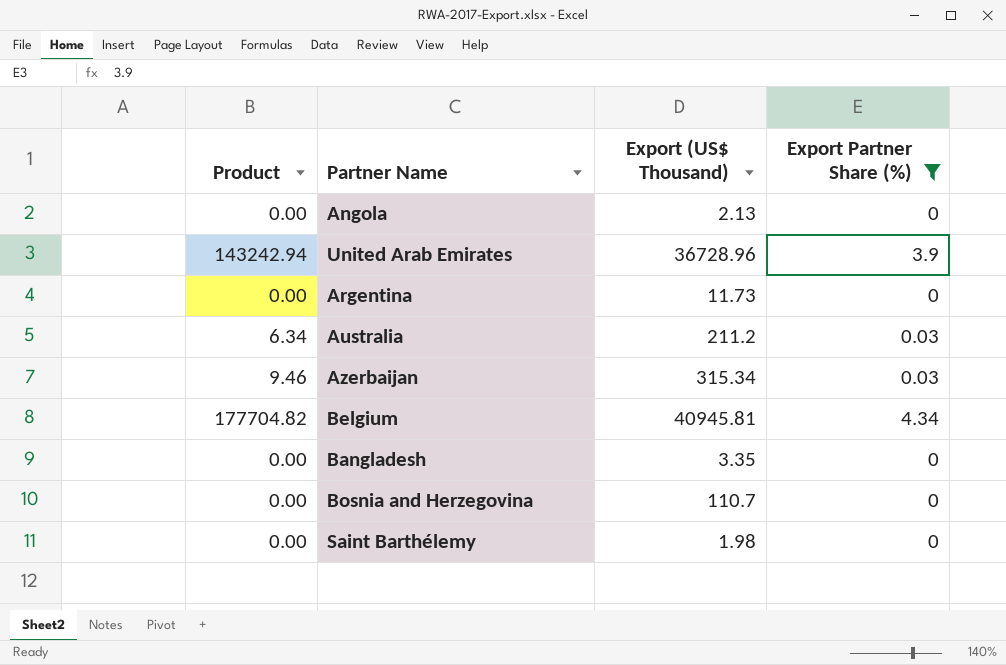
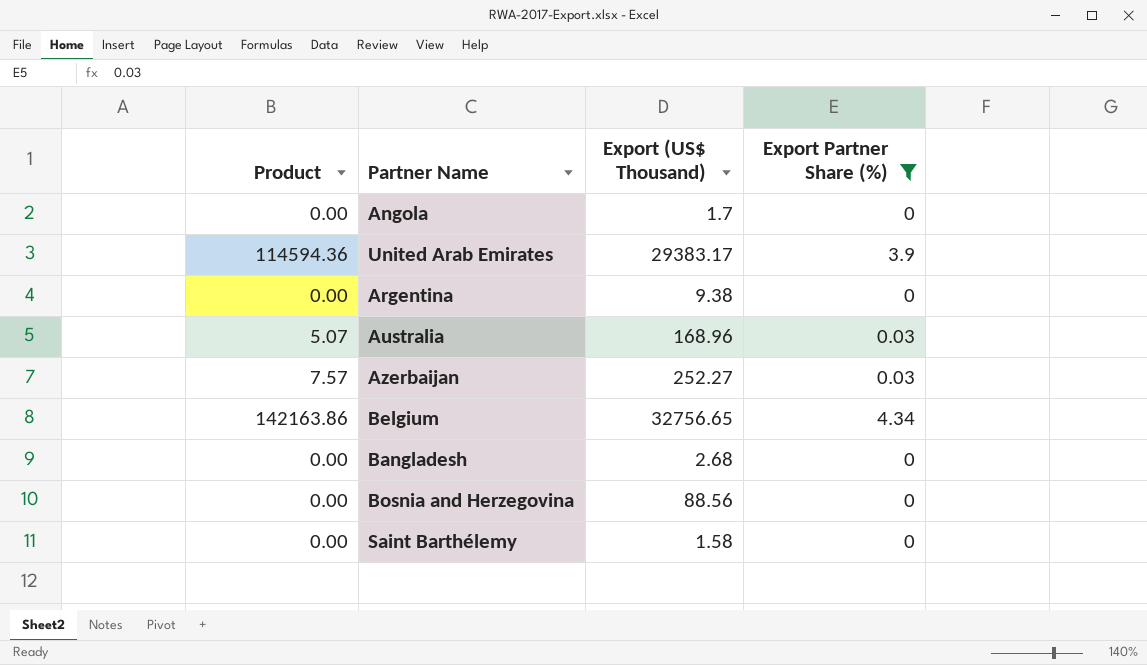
Angola | Export (US$ Thousand): 2.13 -> 1.7
United Arab Emirates | Product: 143242.94 -> 114594.36
United Arab Emirates | Export (US$ Thousand): 36728.96 -> 29383.17
Argentina | Export (US$ Thousand): 11.73 -> 9.38
Australia | Product: 6.34 -> 5.07
Australia | Export (US$ Thousand): 211.2 -> 168.96
Azerbaijan | Product: 9.46 -> 7.57
Azerbaijan | Export (US$ Thousand): 315.34 -> 252.27
Belgium | Product: 177704.82 -> 142163.86
Belgium | Export (US$ Thousand): 40945.81 -> 32756.65
Bangladesh | Export (US$ Thousand): 3.35 -> 2.68
Bosnia and Herzegovina | Export (US$ Thousand): 110.7 -> 88.56
Saint Barthélemy | Export (US$ Thousand): 1.98 -> 1.58

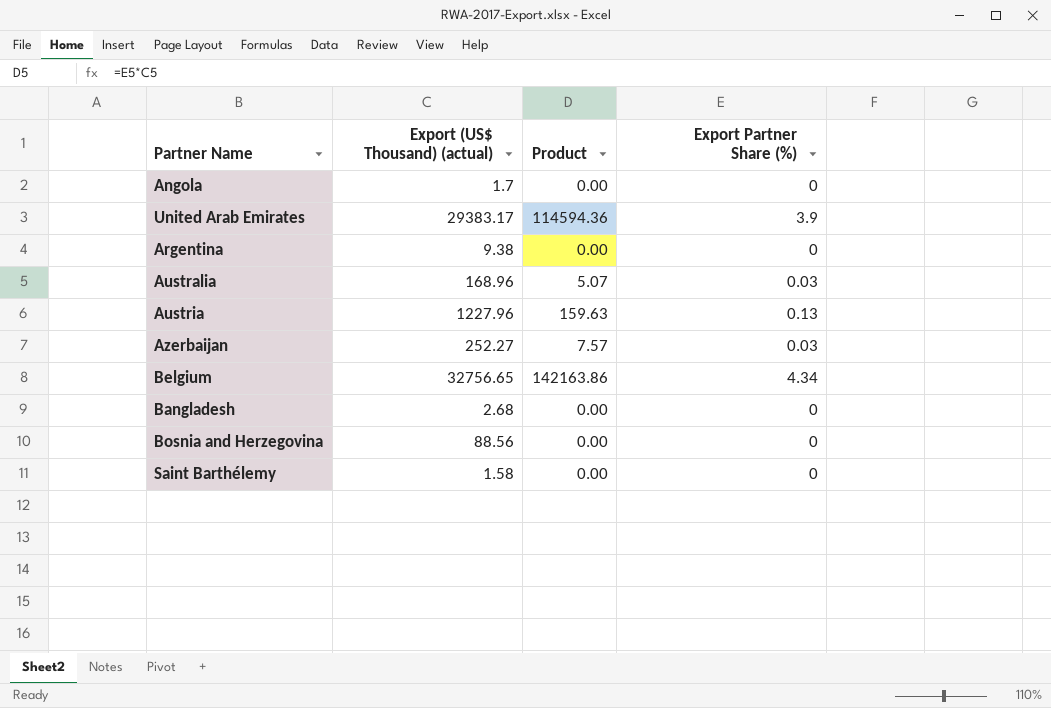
filter: Export Partner Share (%) != 0.13 -> none
column name: Export (US$ Thousand) -> Export (US$ Thousand) (actual)
column Product | position: 1 -> 3

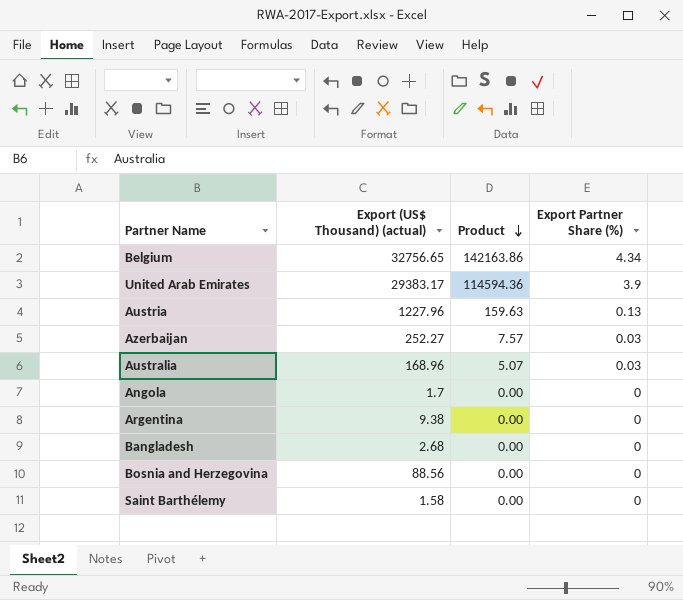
row order: none -> Product descending

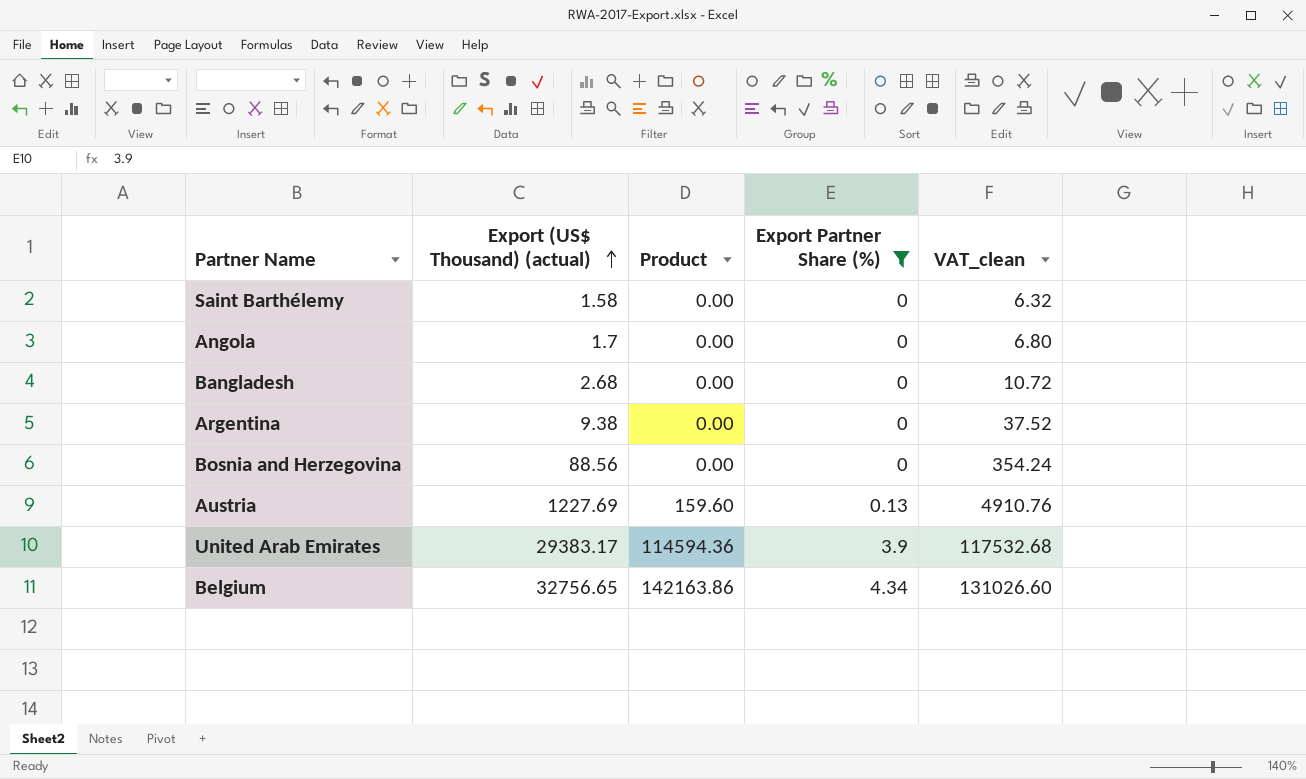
filter: none -> Export Partner Share (%) != 0.03
row order: Product descending -> Export (US$ Thousand) (actual) ascending
column VAT_clean | formula: none -> [Export (US$ Thousand) (actual)] * 4
Austria | Export (US$ Thousand) (actual): 1227.96 -> 1227.69
Austria | Product: 159.63 -> 159.60

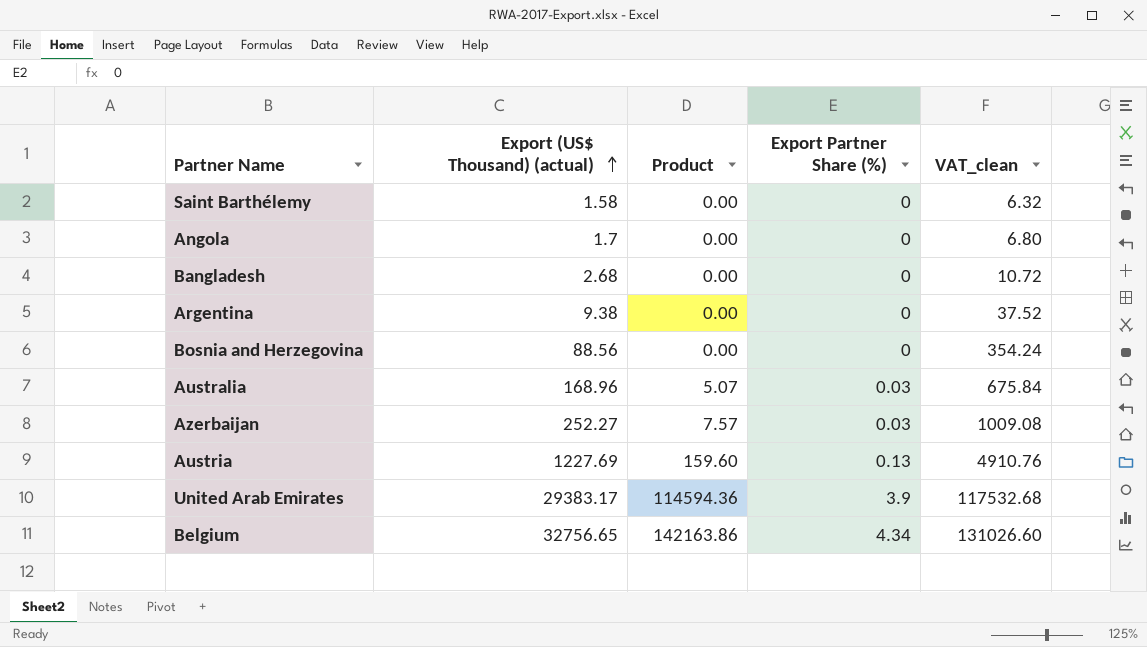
filter: Export Partner Share (%) != 0.03 -> none

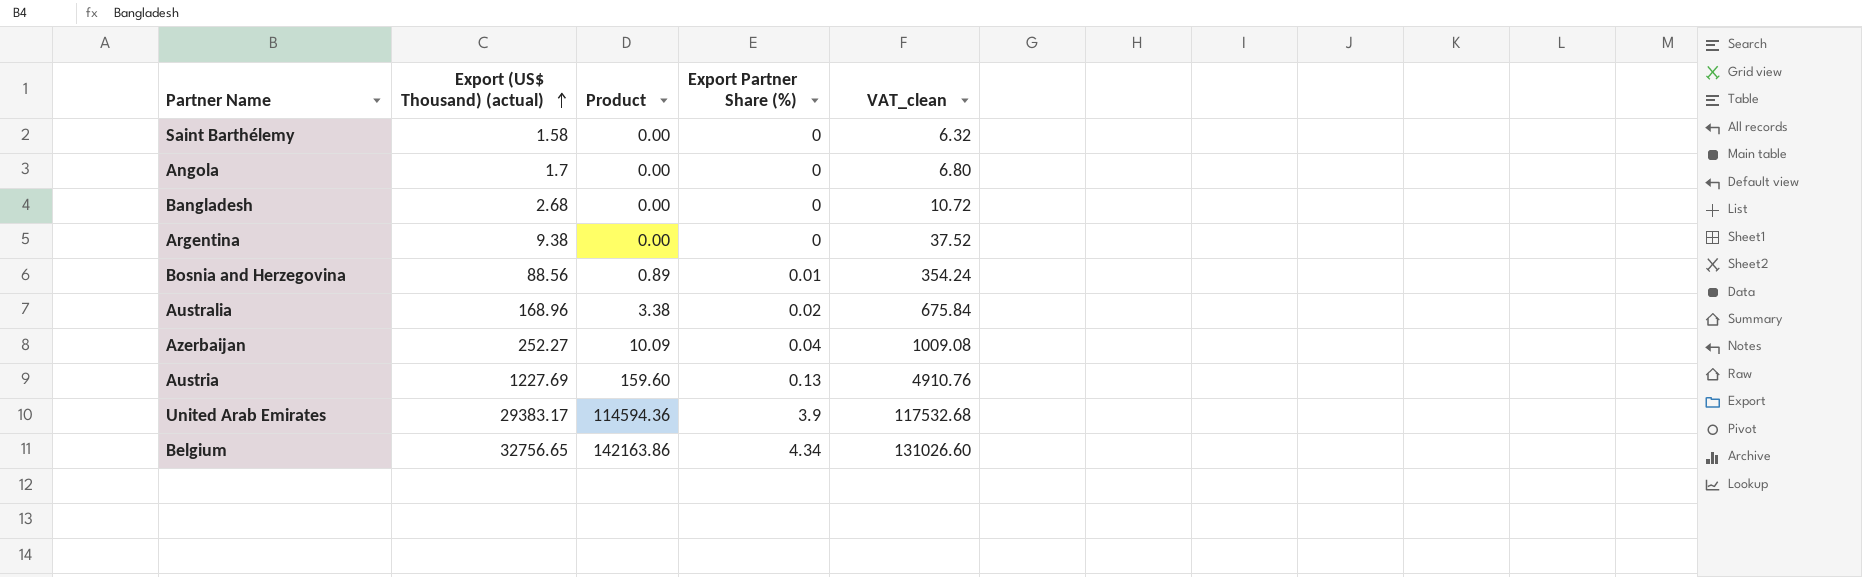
Bosnia and Herzegovina | Product: 0.00 -> 0.89
Bosnia and Herzegovina | Export Partner Share (%): 0 -> 0.01
Australia | Product: 5.07 -> 3.38
Australia | Export Partner Share (%): 0.03 -> 0.02
Azerbaijan | Product: 7.57 -> 10.09
Azerbaijan | Export Partner Share (%): 0.03 -> 0.04

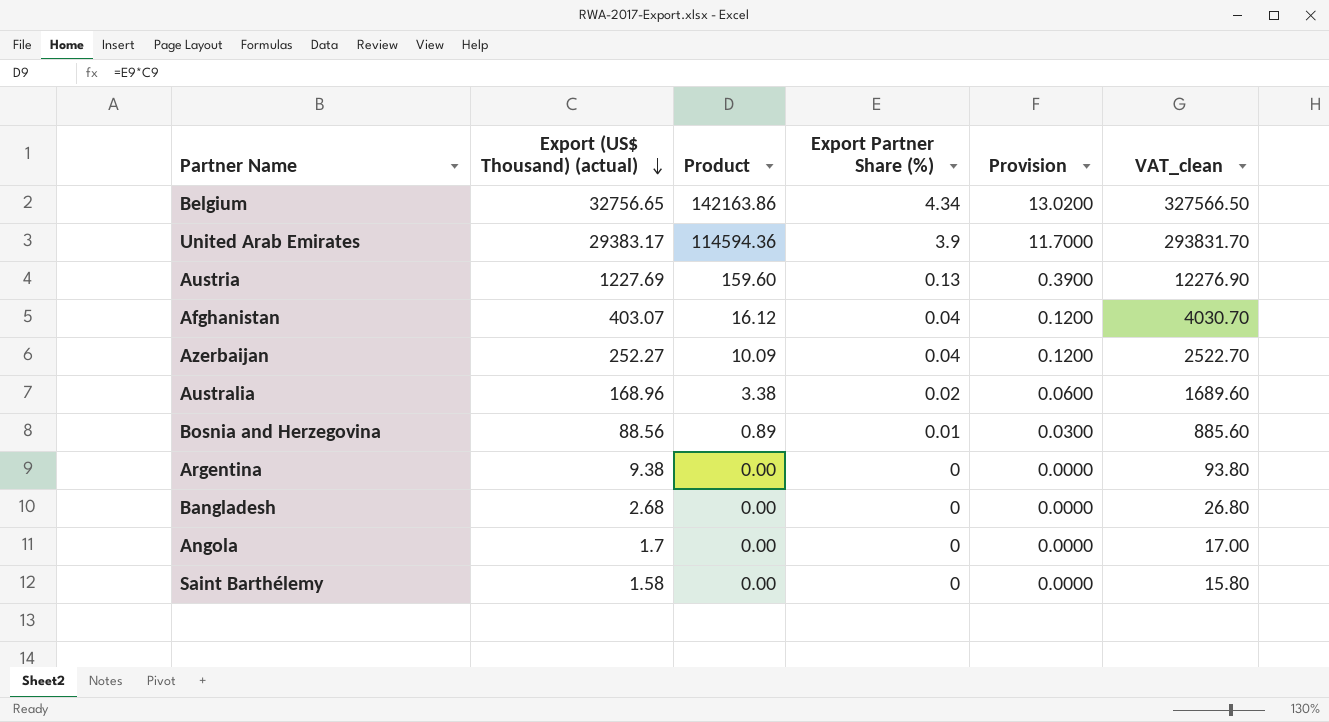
row order: Export (US$ Thousand) (actual) ascending -> Export (US$ Thousand) (actual) descending
column Provision | formula: none -> [Export Partner Share (%)] * 3
column VAT_clean | formula: [Export (US$ Thousand) (actual)] * 4 -> [Export (US$ Thousand) (actual)] * 10
row Afghanistan: none -> 403.07 | 16.12 | 0.04 | 0.1200 | 4030.70

